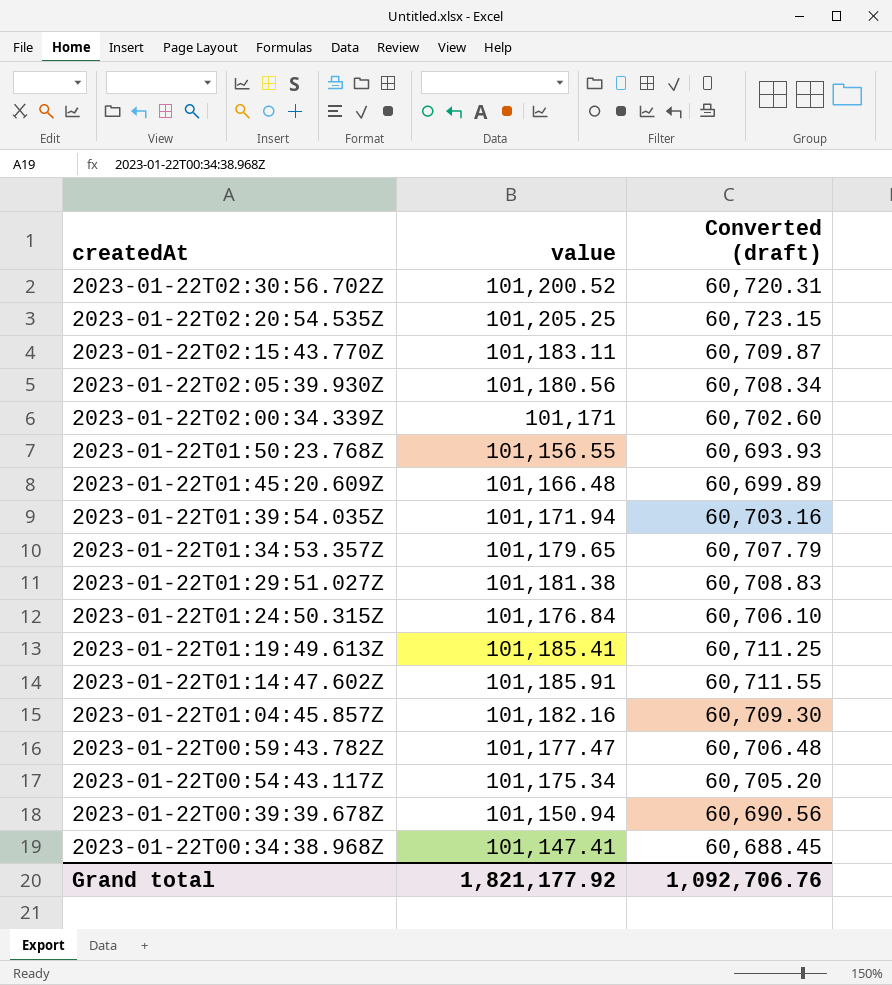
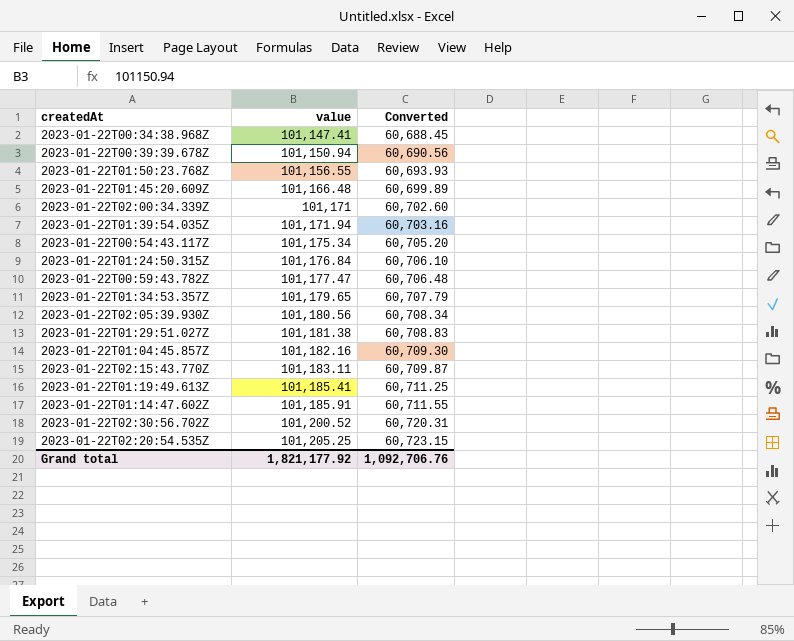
row order: createdAt descending -> value ascending
column name: Converted (draft) -> Converted

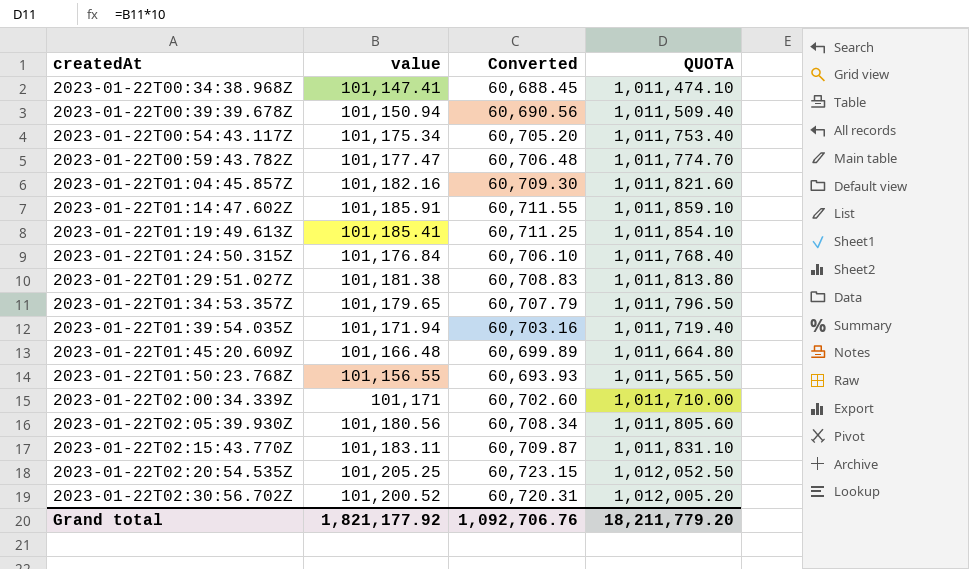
row order: value ascending -> createdAt ascending
column QUOTA | formula: none -> [value] * 10

